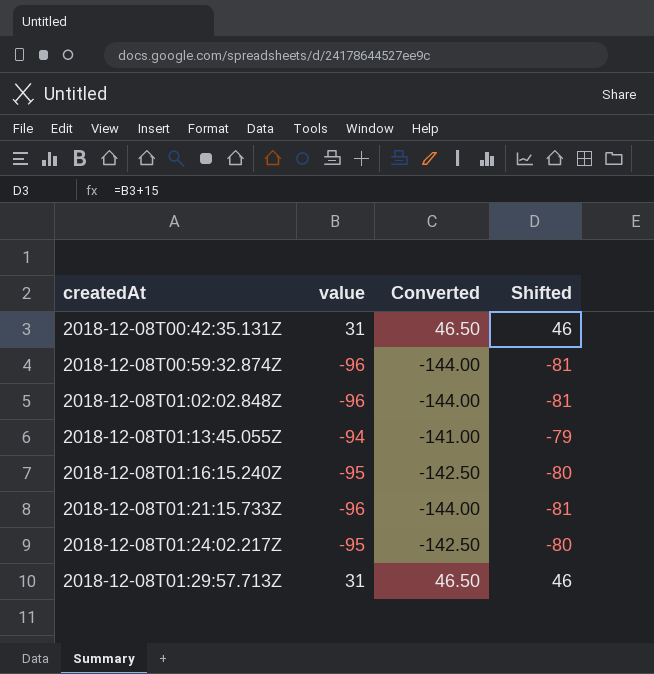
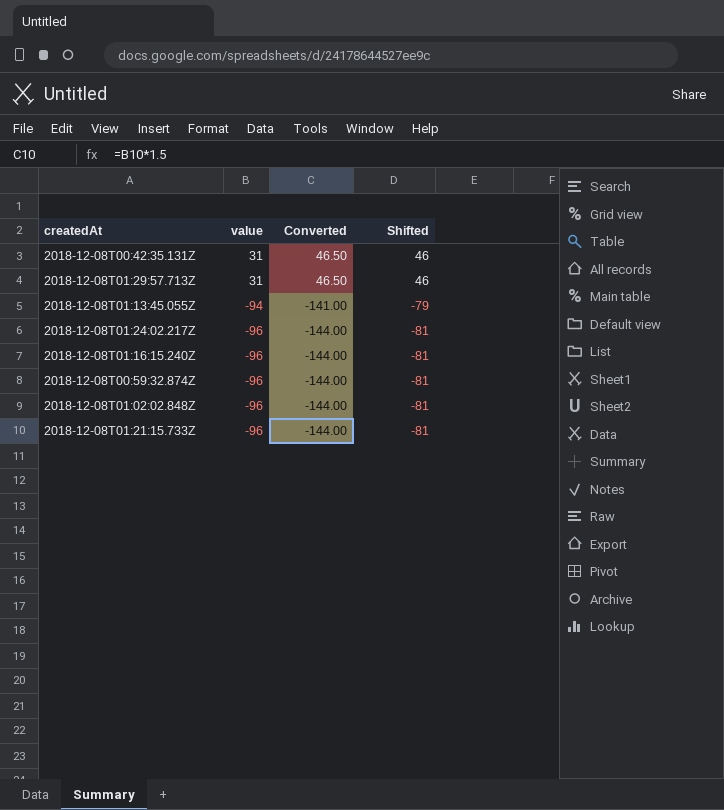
row order: createdAt ascending -> value descending
2018-12-08T01:24:02.217Z | value: -95 -> -96
2018-12-08T01:24:02.217Z | Converted: -142.50 -> -144.00
2018-12-08T01:24:02.217Z | Shifted: -80 -> -81
2018-12-08T01:16:15.240Z | value: -95 -> -96
2018-12-08T01:16:15.240Z | Converted: -142.50 -> -144.00
2018-12-08T01:16:15.240Z | Shifted: -80 -> -81

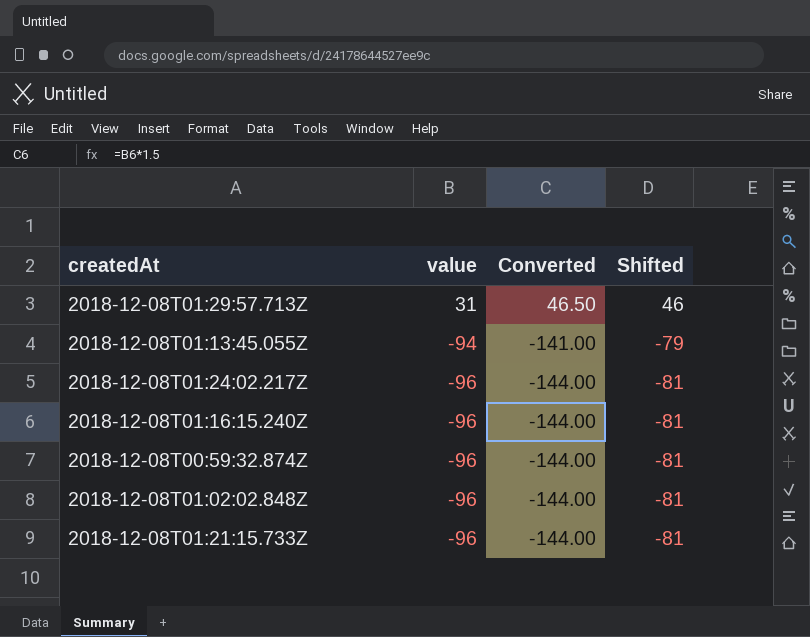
row 2018-12-08T00:42:35.131Z: 31 | 46.50 | 46 -> none

